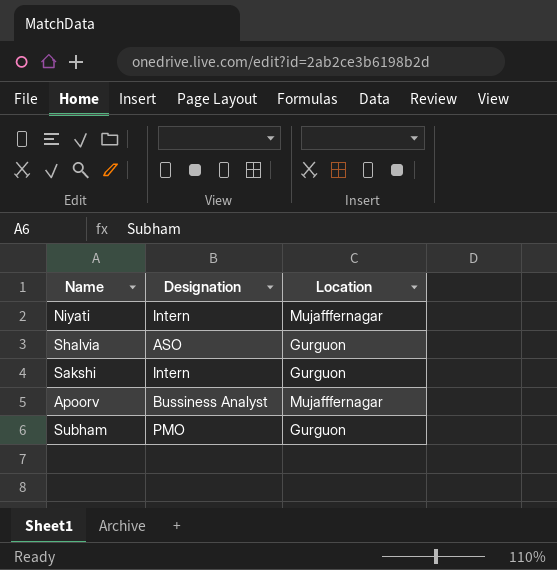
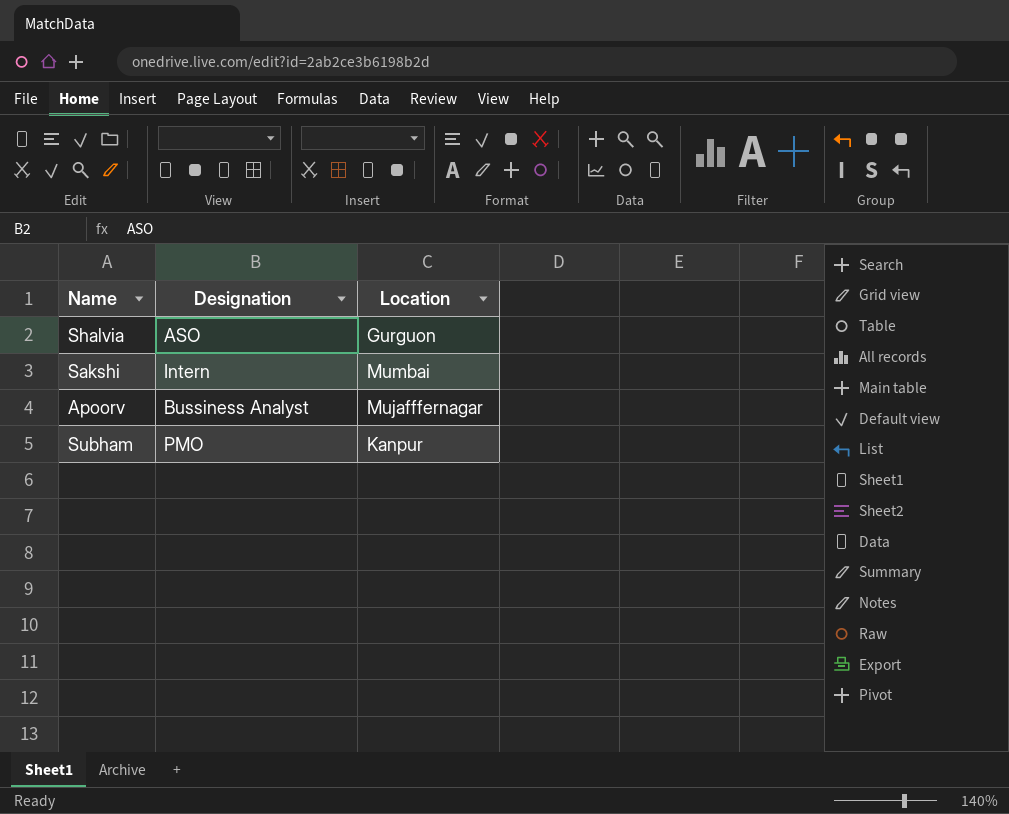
row Niyati: Intern | Mujafffernagar -> none
Sakshi | Location: Gurguon -> Mumbai
Subham | Location: Gurguon -> Kanpur

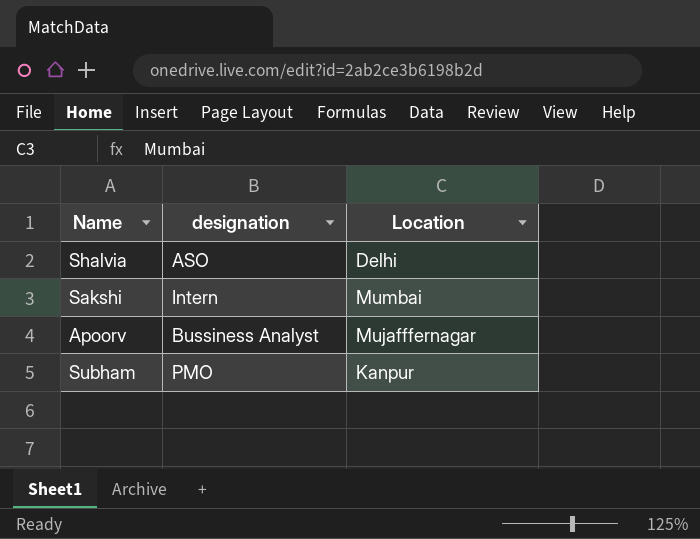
column name: Designation -> designation
Shalvia | Location: Gurguon -> Delhi

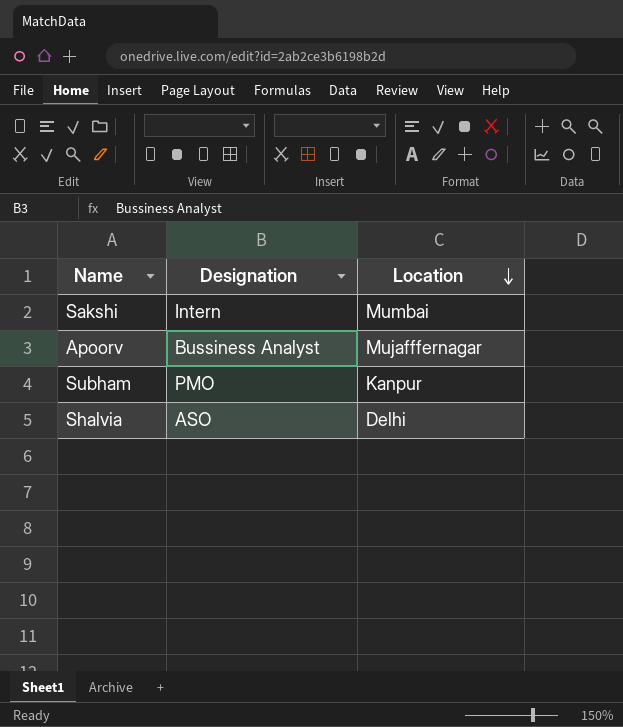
row order: none -> Location descending
column name: designation -> Designation

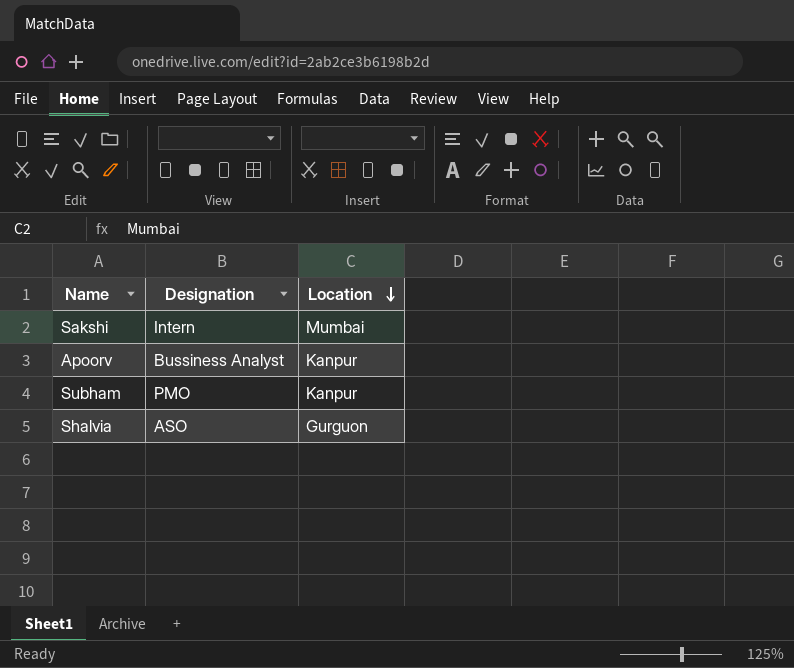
Apoorv | Location: Mujafffernagar -> Kanpur
Shalvia | Location: Delhi -> Gurguon

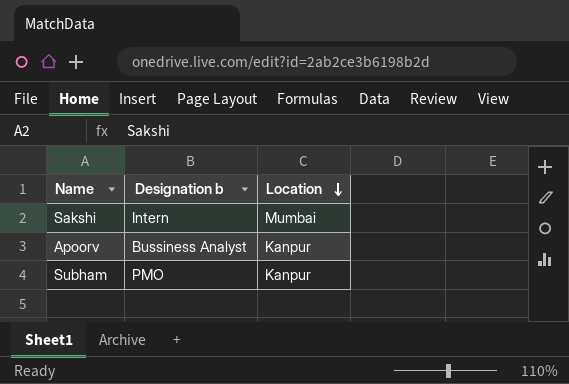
column name: Designation -> Designation b
row Shalvia: ASO | Gurguon -> none

